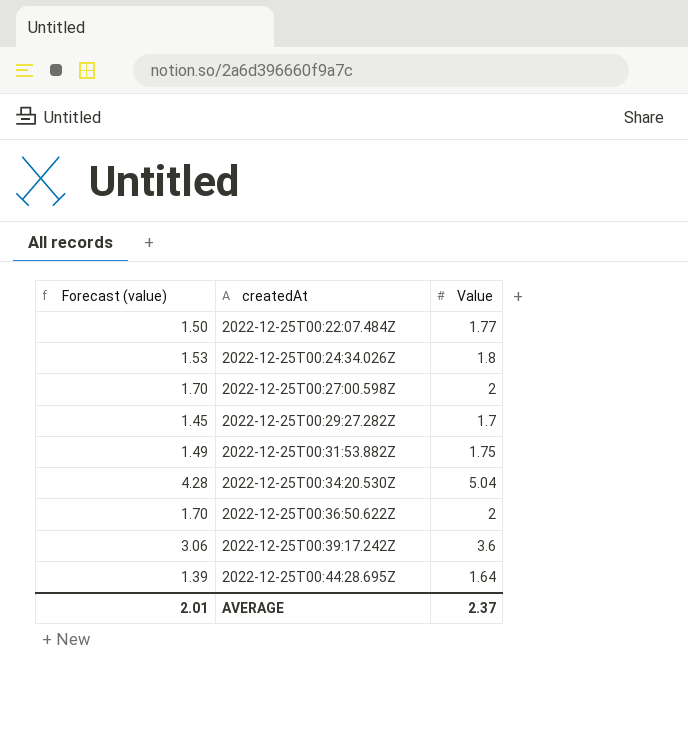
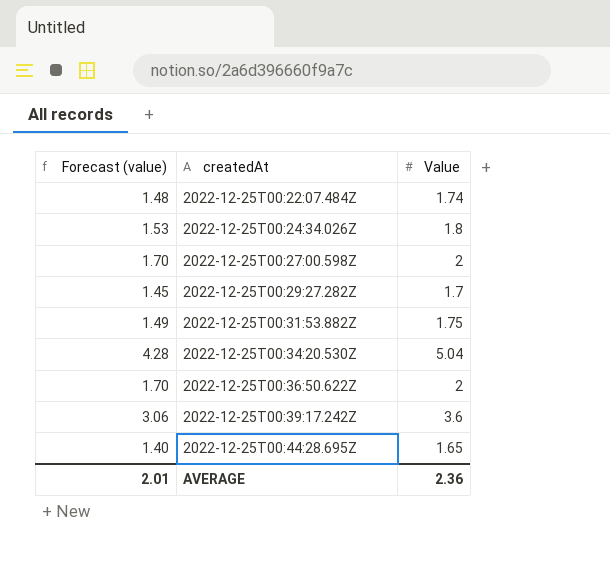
2022-12-25T00:22:07.484Z | Forecast (value): 1.50 -> 1.48
2022-12-25T00:22:07.484Z | Value: 1.77 -> 1.74
2022-12-25T00:44:28.695Z | Forecast (value): 1.39 -> 1.40
2022-12-25T00:44:28.695Z | Value: 1.64 -> 1.65
AVERAGE | Value: 2.37 -> 2.36

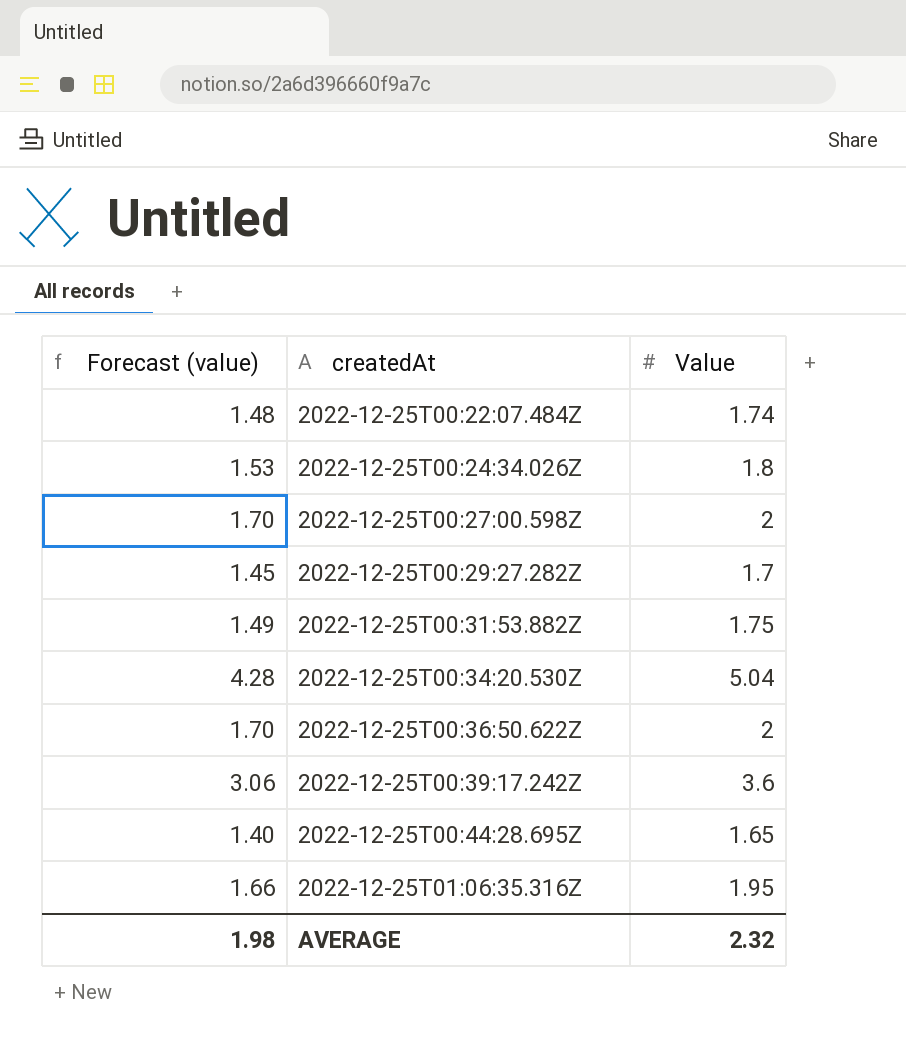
row 2022-12-25T01:06:35.316Z: none -> 1.66 | 1.95
AVERAGE | Forecast (value): 2.01 -> 1.98
AVERAGE | Value: 2.36 -> 2.32

